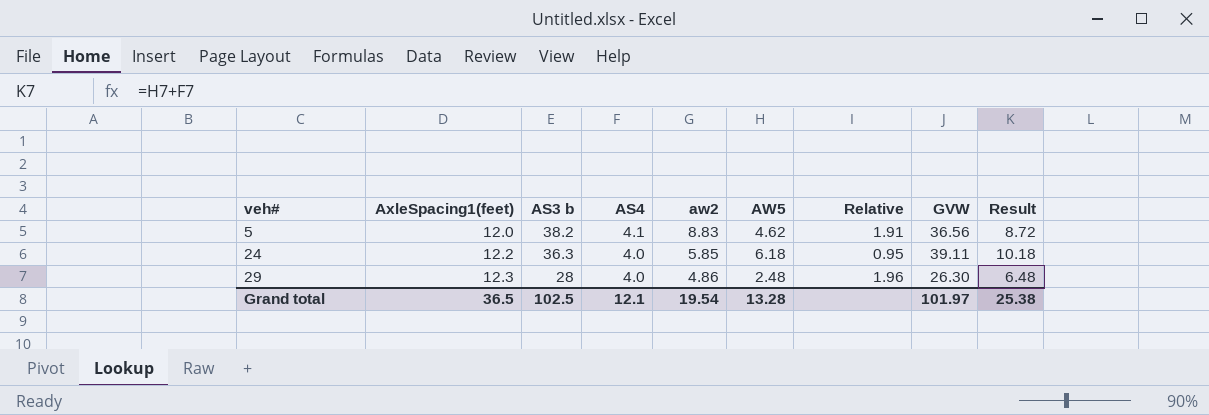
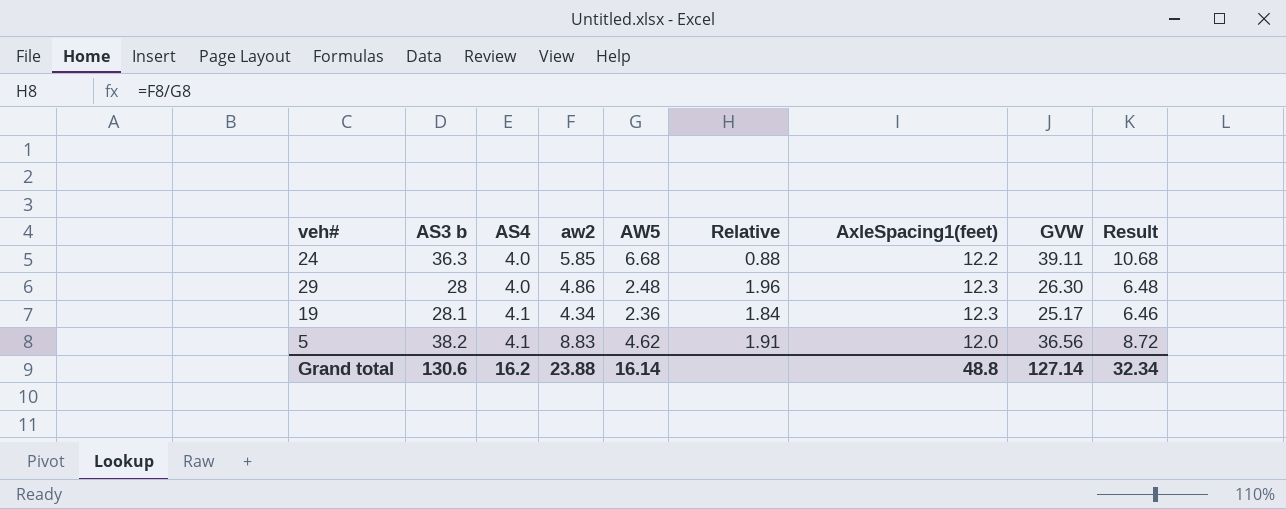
row order: veh# ascending -> AS4 ascending
column AxleSpacing1(feet) | position: 2 -> 7
24 | AW5: 6.18 -> 6.68
24 | Relative: 0.95 -> 0.88
24 | Result: 10.18 -> 10.68
row 19: none -> 28.1 | 4.1 | 4.34 | 2.36 | 1.84 | 12.3 | 25.17 | 6.46
Grand total | AS3 b: 102.5 -> 130.6
Grand total | AS4: 12.1 -> 16.2
Grand total | aw2: 19.54 -> 23.88
Grand total | AW5: 13.28 -> 16.14
Grand total | AxleSpacing1(feet): 36.5 -> 48.8
Grand total | GVW: 101.97 -> 127.14
Grand total | Result: 25.38 -> 32.34

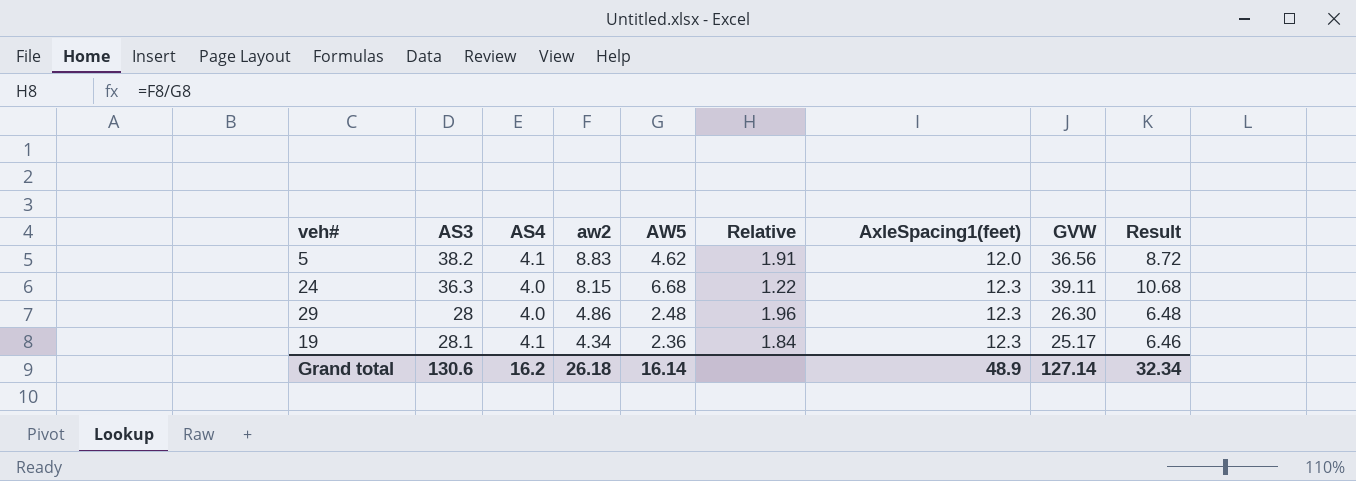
row order: AS4 ascending -> aw2 descending
column name: AS3 b -> AS3
24 | aw2: 5.85 -> 8.15
24 | Relative: 0.88 -> 1.22
24 | AxleSpacing1(feet): 12.2 -> 12.3
Grand total | aw2: 23.88 -> 26.18
Grand total | AxleSpacing1(feet): 48.8 -> 48.9

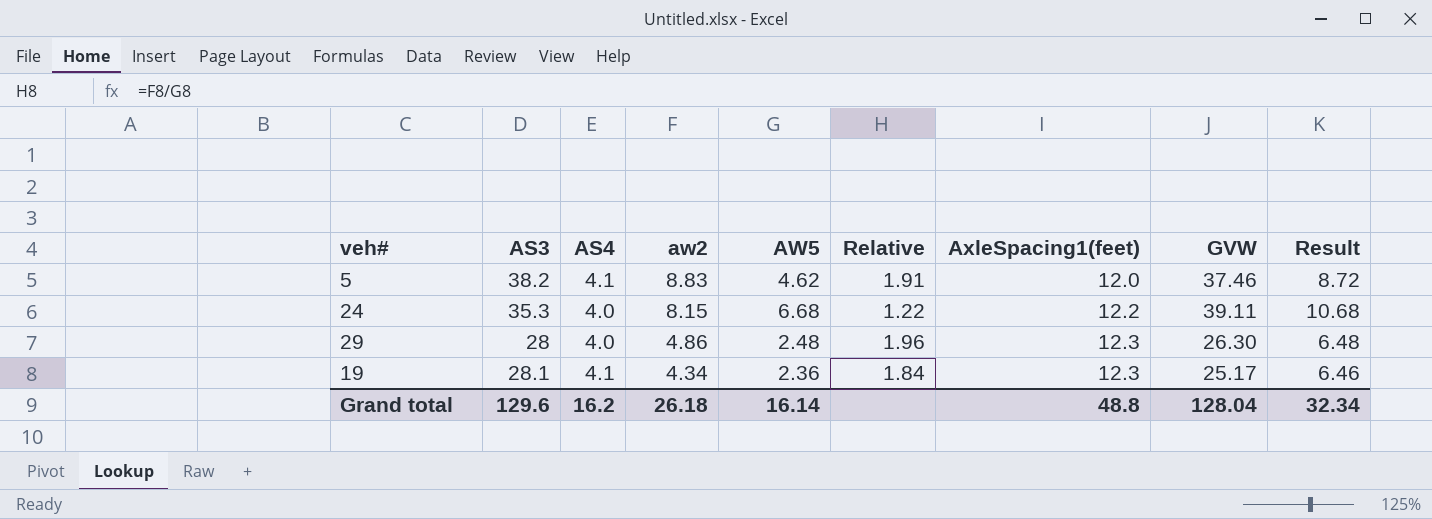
5 | GVW: 36.56 -> 37.46
24 | AS3: 36.3 -> 35.3
24 | AxleSpacing1(feet): 12.3 -> 12.2
Grand total | AS3: 130.6 -> 129.6
Grand total | AxleSpacing1(feet): 48.9 -> 48.8
Grand total | GVW: 127.14 -> 128.04

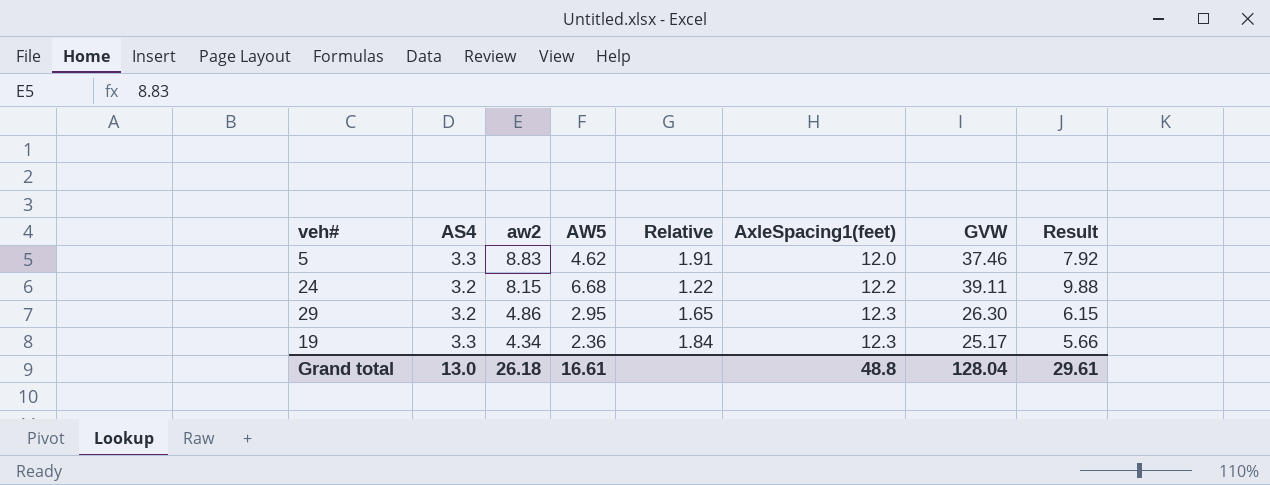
column AS3 | position: 2 -> none
5 | AS4: 4.1 -> 3.3
5 | Result: 8.72 -> 7.92
24 | AS4: 4.0 -> 3.2
24 | Result: 10.68 -> 9.88
29 | AS4: 4.0 -> 3.2
29 | AW5: 2.48 -> 2.95
29 | Relative: 1.96 -> 1.65
29 | Result: 6.48 -> 6.15
19 | AS4: 4.1 -> 3.3
19 | Result: 6.46 -> 5.66
Grand total | AS4: 16.2 -> 13.0
Grand total | AW5: 16.14 -> 16.61
Grand total | Result: 32.34 -> 29.61

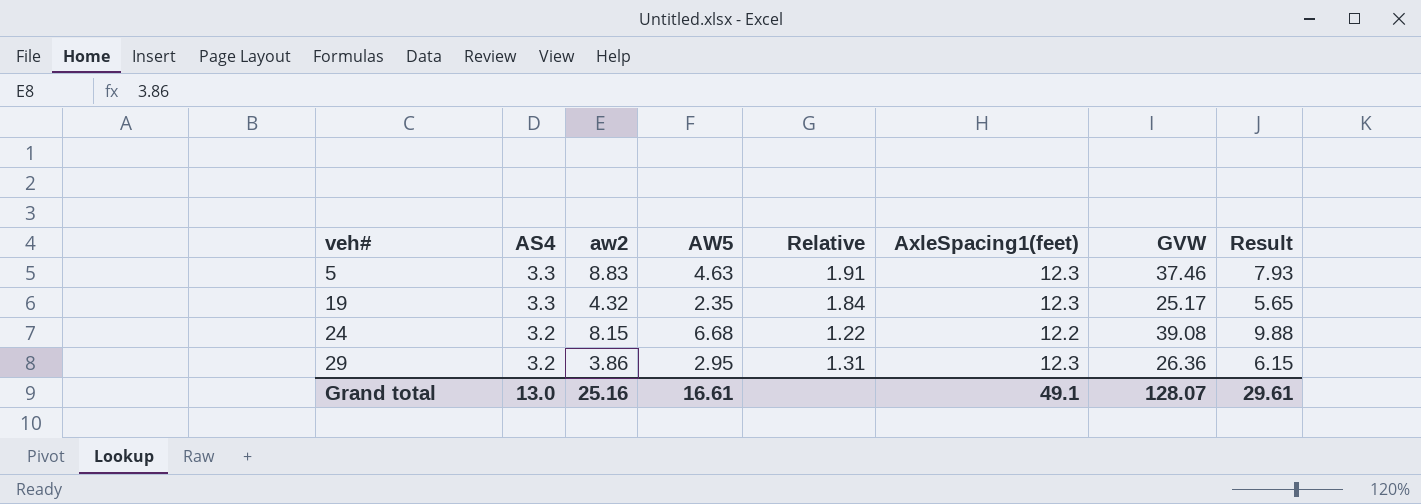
row order: aw2 descending -> veh# ascending
5 | AW5: 4.62 -> 4.63
5 | AxleSpacing1(feet): 12.0 -> 12.3
5 | Result: 7.92 -> 7.93
19 | aw2: 4.34 -> 4.32
19 | AW5: 2.36 -> 2.35
19 | Result: 5.66 -> 5.65
24 | GVW: 39.11 -> 39.08
29 | aw2: 4.86 -> 3.86
29 | Relative: 1.65 -> 1.31
29 | GVW: 26.30 -> 26.36
Grand total | aw2: 26.18 -> 25.16
Grand total | AxleSpacing1(feet): 48.8 -> 49.1
Grand total | GVW: 128.04 -> 128.07

